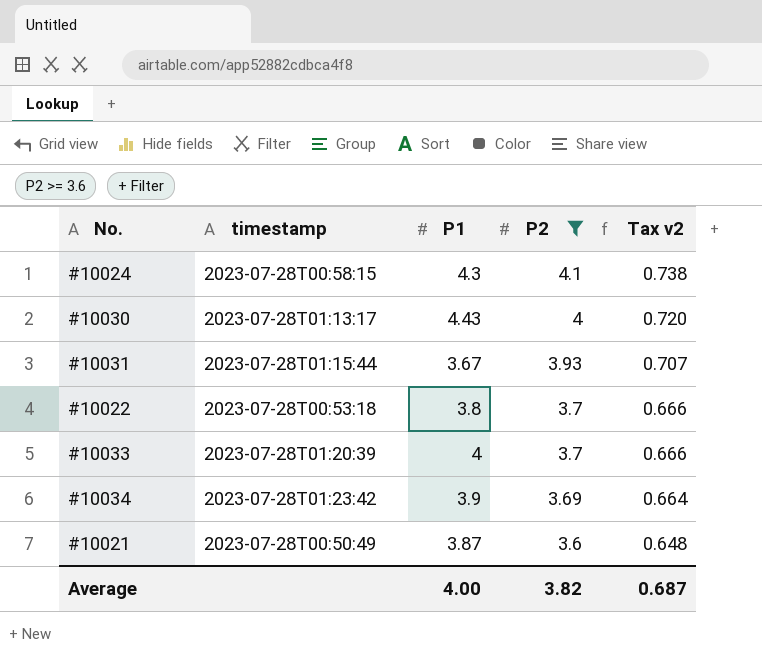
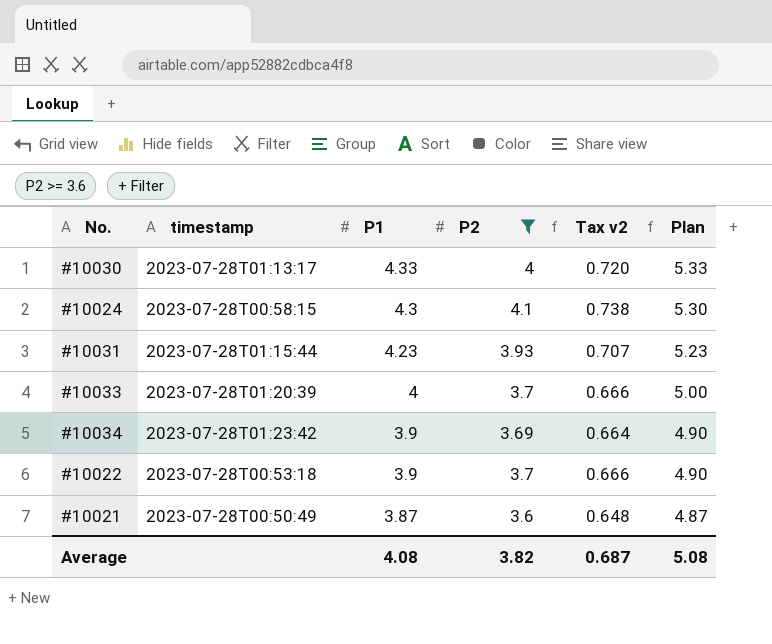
row order: P2 descending -> P1 descending
column Plan | formula: none -> [P1] + 1
#10030 | P1: 4.43 -> 4.33
#10031 | P1: 3.67 -> 4.23
#10022 | P1: 3.8 -> 3.9
Average | P1: 4.00 -> 4.08

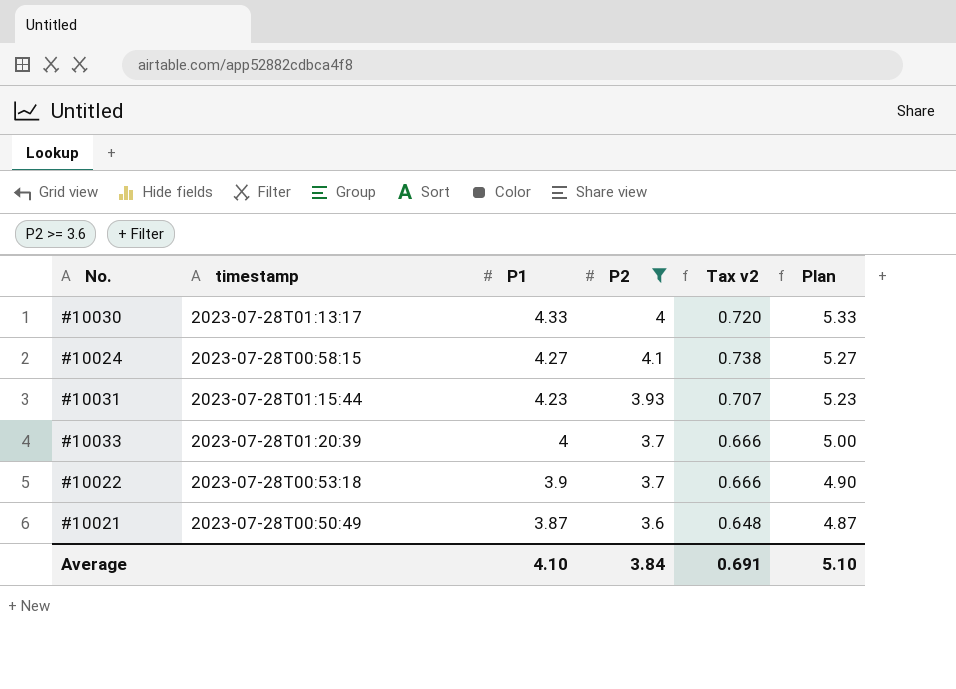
row #10034: 2023-07-28T01:23:42 | 3.9 | 3.69 | 0.664 | 4.90 -> none
#10024 | P1: 4.3 -> 4.27
#10024 | Plan: 5.30 -> 5.27
Average | P1: 4.08 -> 4.10
Average | P2: 3.82 -> 3.84
Average | Tax v2: 0.687 -> 0.691
Average | Plan: 5.08 -> 5.10

